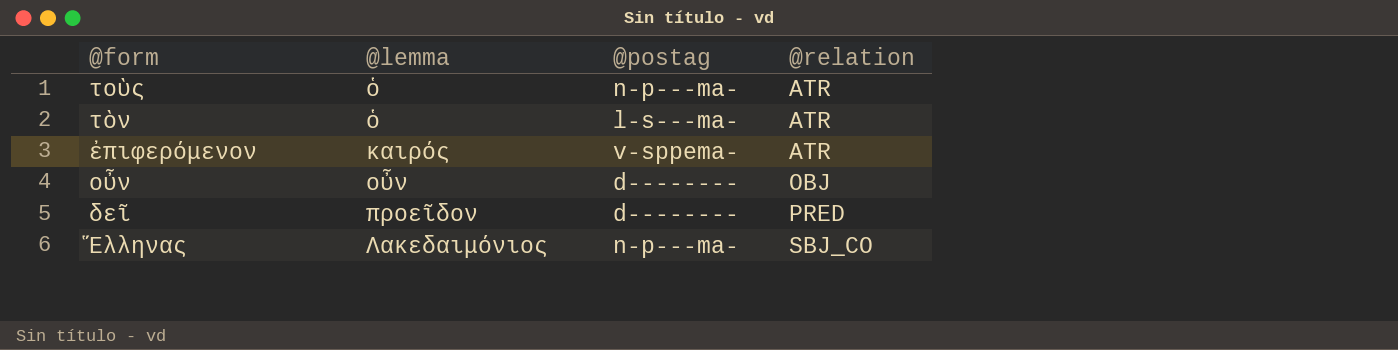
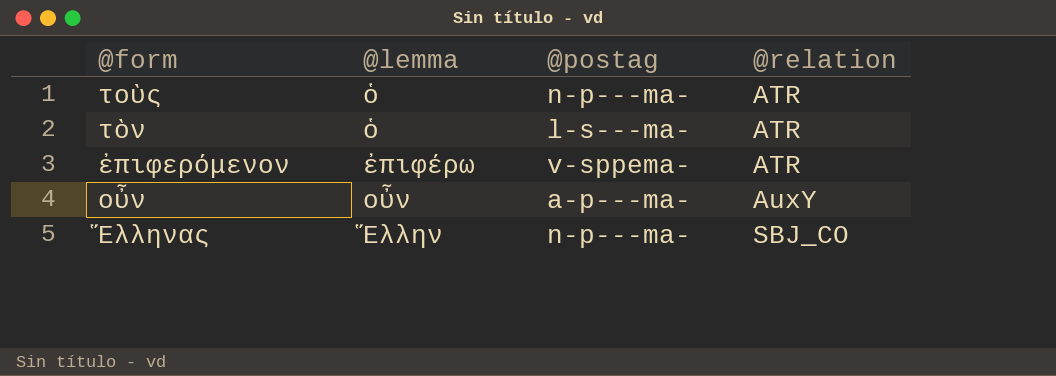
row δεῖ: προεῖδον | d-------- | PRED -> none
ἐπιφερόμενον | @lemma: καιρός -> ἐπιφέρω
οὖν | @postag: d-------- -> a-p---ma-
οὖν | @relation: OBJ -> AuxY
Ἕλληνας | @lemma: Λακεδαιμόνιος -> Ἕλλην

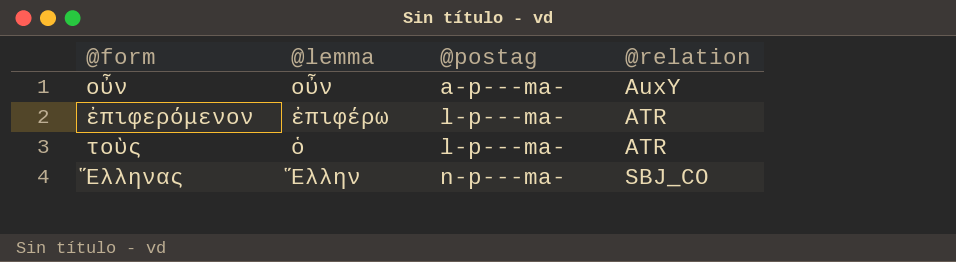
row order: @relation ascending -> @postag ascending
row τὸν: ὁ | l-s---ma- | ATR -> none
ἐπιφερόμενον | @postag: v-sppema- -> l-p---ma-
τοὺς | @postag: n-p---ma- -> l-p---ma-

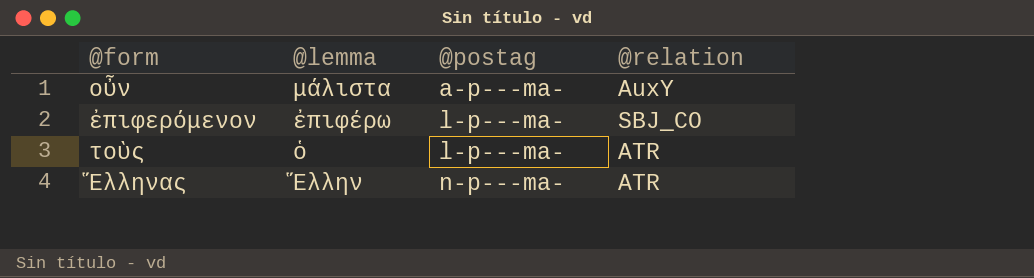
οὖν | @lemma: οὖν -> μάλιστα
ἐπιφερόμενον | @relation: ATR -> SBJ_CO
Ἕλληνας | @relation: SBJ_CO -> ATR

